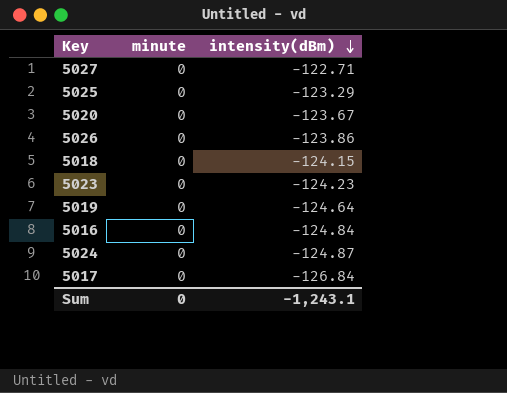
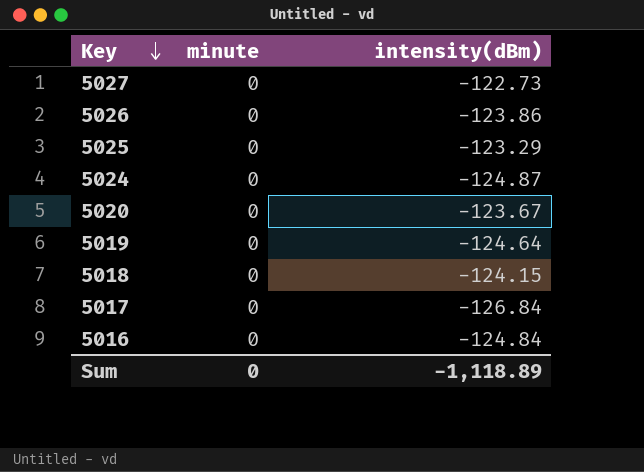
row order: intensity(dBm) descending -> Key descending
row 5023: 0 | -124.23 -> none
5027 | intensity(dBm): -122.71 -> -122.73
Sum | intensity(dBm): -1,243.1 -> -1,118.89

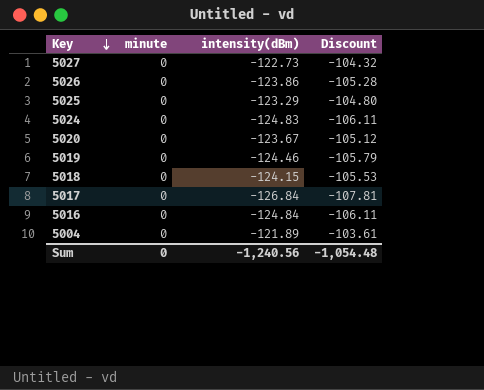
column Discount | formula: none -> [intensity(dBm)] * 0.85
5024 | intensity(dBm): -124.87 -> -124.83
5019 | intensity(dBm): -124.64 -> -124.46
row 5004: none -> 0 | -121.89 | -103.61
Sum | intensity(dBm): -1,118.89 -> -1,240.56

